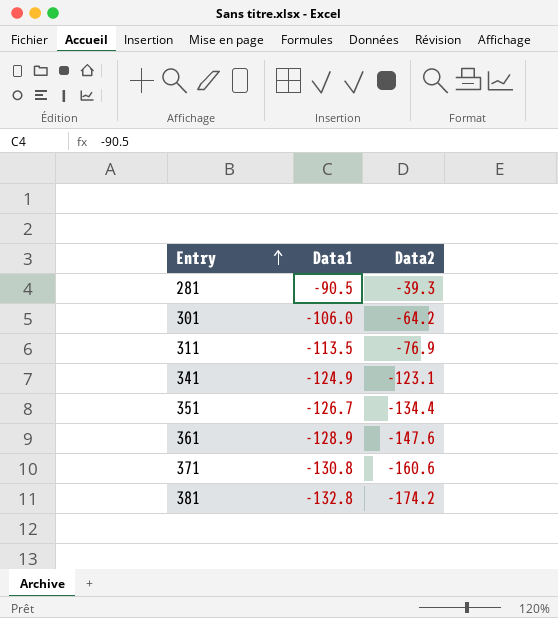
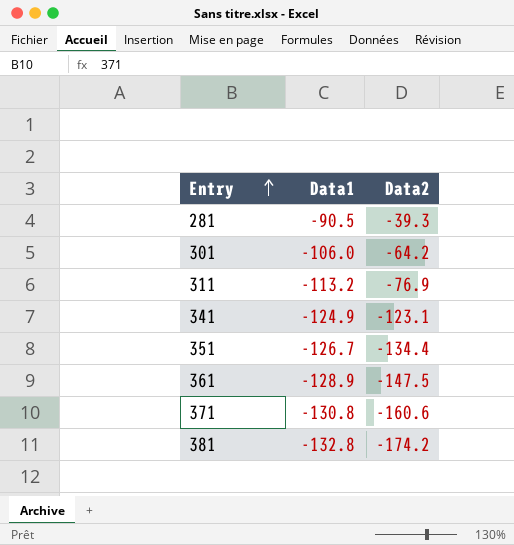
311 | Data1: -113.5 -> -113.2
361 | Data2: -147.6 -> -147.5

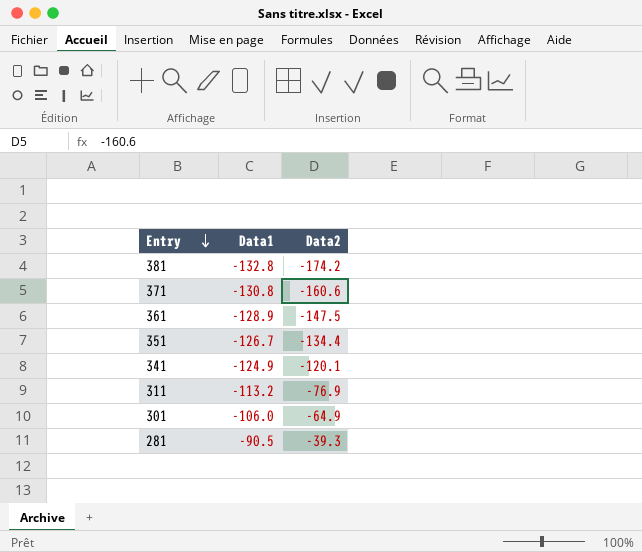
row order: Entry ascending -> Entry descending
341 | Data2: -123.1 -> -120.1
301 | Data2: -64.2 -> -64.9

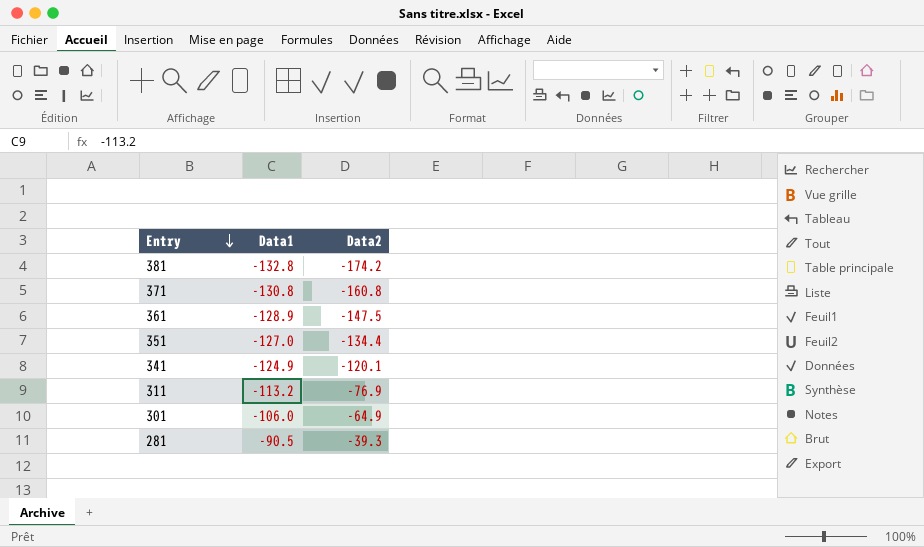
371 | Data2: -160.6 -> -160.8
351 | Data1: -126.7 -> -127.0

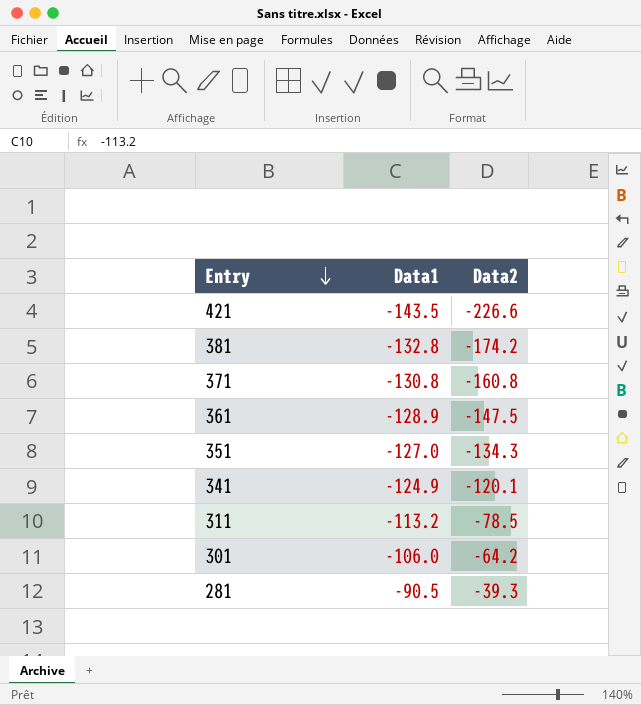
row 421: none -> -143.5 | -226.6
351 | Data2: -134.4 -> -134.3
311 | Data2: -76.9 -> -78.5
301 | Data2: -64.9 -> -64.2

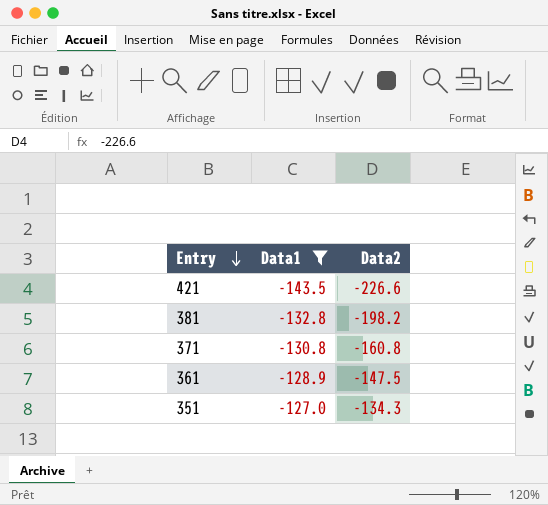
filter: none -> Data1 <= -127.0
381 | Data2: -174.2 -> -198.2

